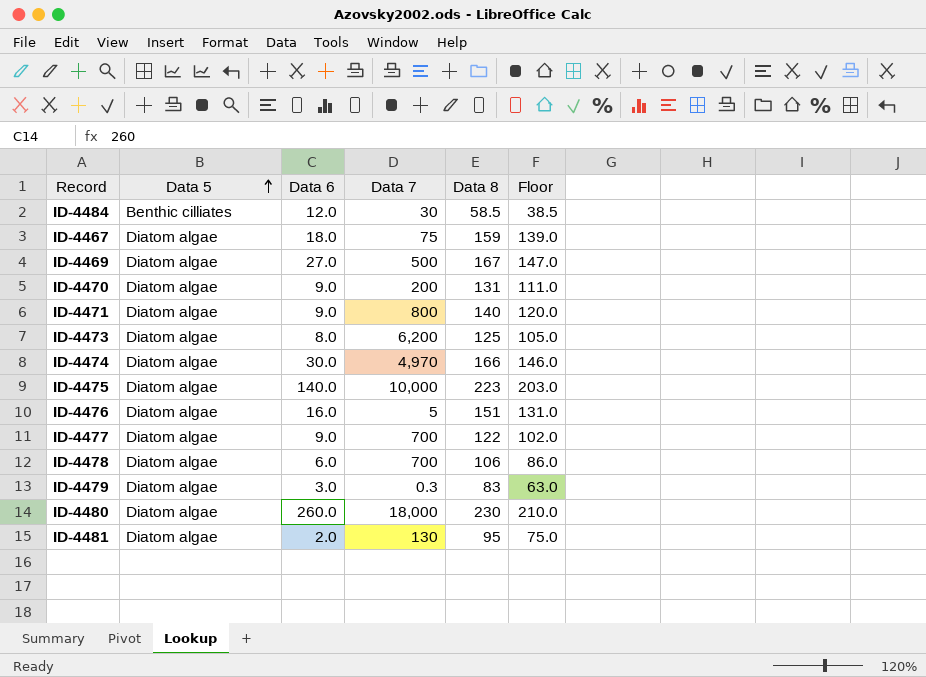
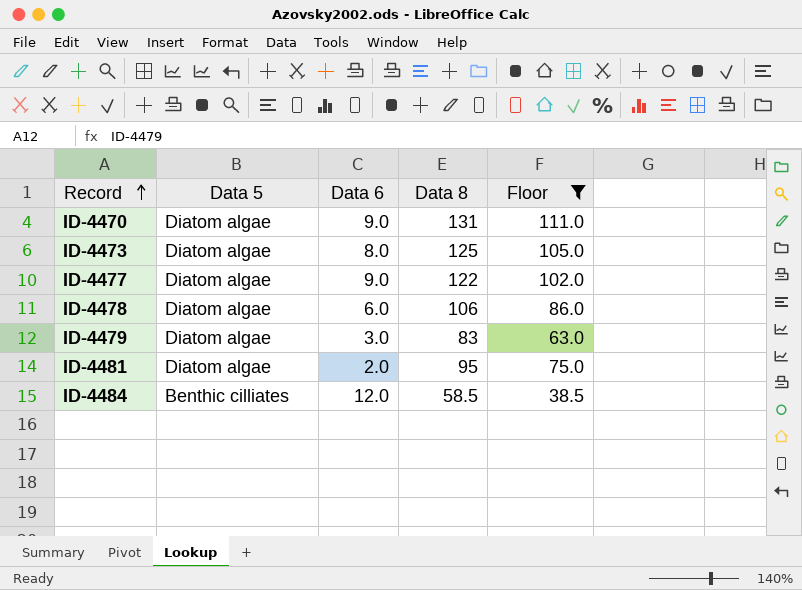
filter: none -> Floor <= 111.0
row order: Data 5 ascending -> Record ascending
column Data 7 | position: 4 -> none

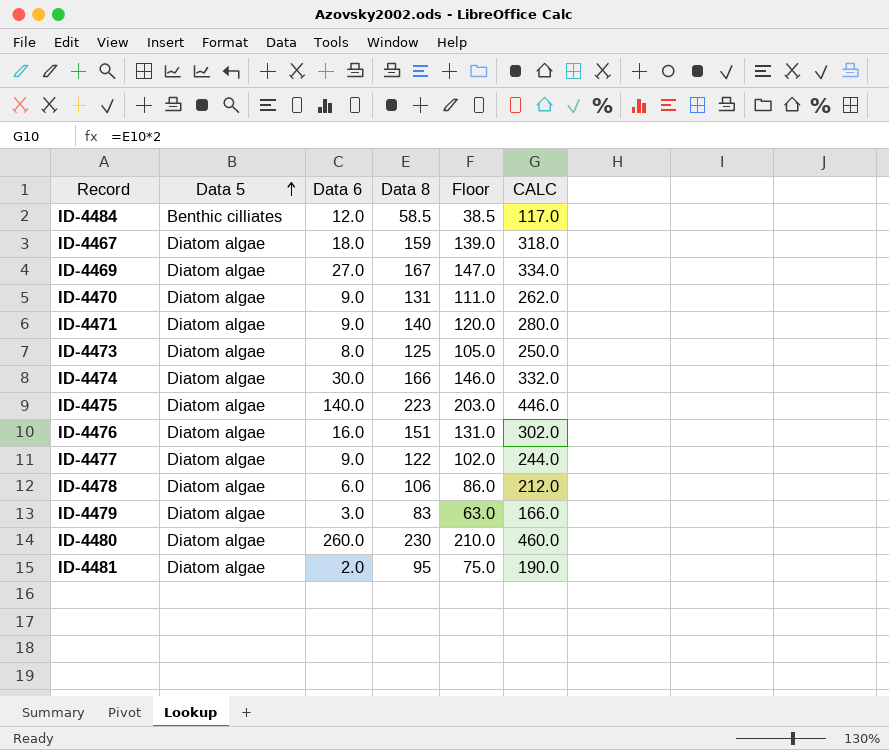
filter: Floor <= 111.0 -> none
row order: Record ascending -> Data 5 ascending
column CALC | formula: none -> [Data 8] * 2

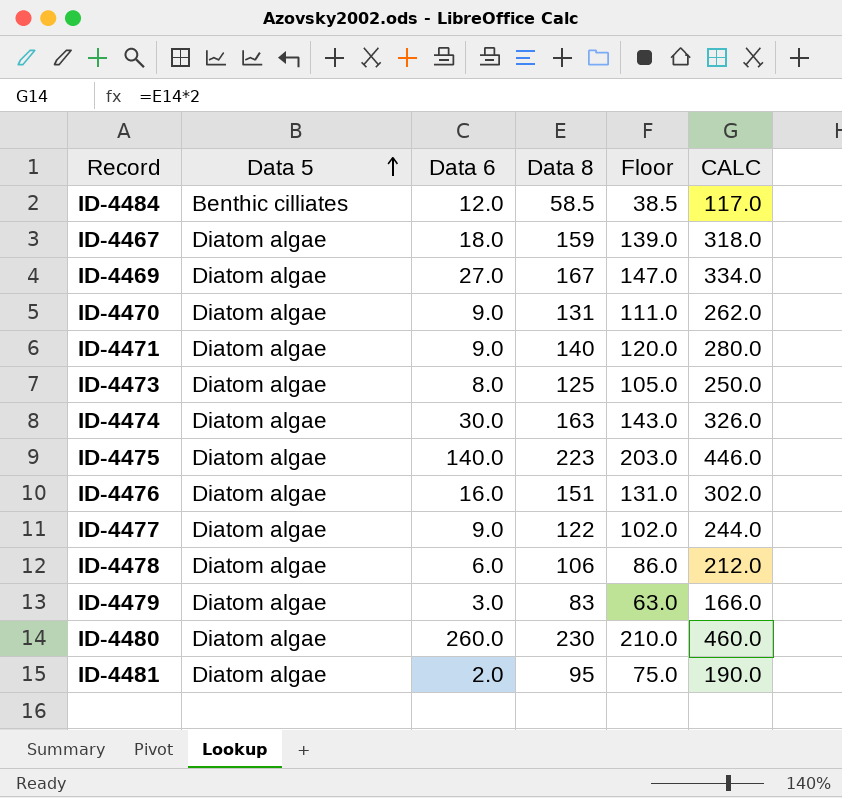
ID-4474 | Data 8: 166 -> 163
ID-4474 | Floor: 146.0 -> 143.0
ID-4474 | CALC: 332.0 -> 326.0

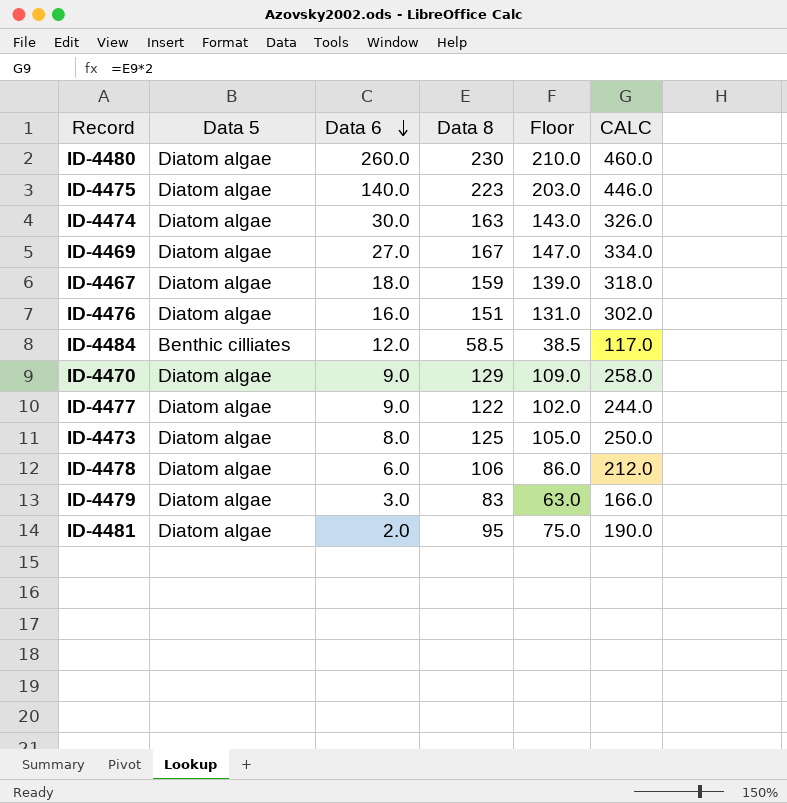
row order: Data 5 ascending -> Data 6 descending
row ID-4471: Diatom algae | 9.0 | 140 | 120.0 | 280.0 -> none
ID-4470 | Data 8: 131 -> 129
ID-4470 | Floor: 111.0 -> 109.0
ID-4470 | CALC: 262.0 -> 258.0

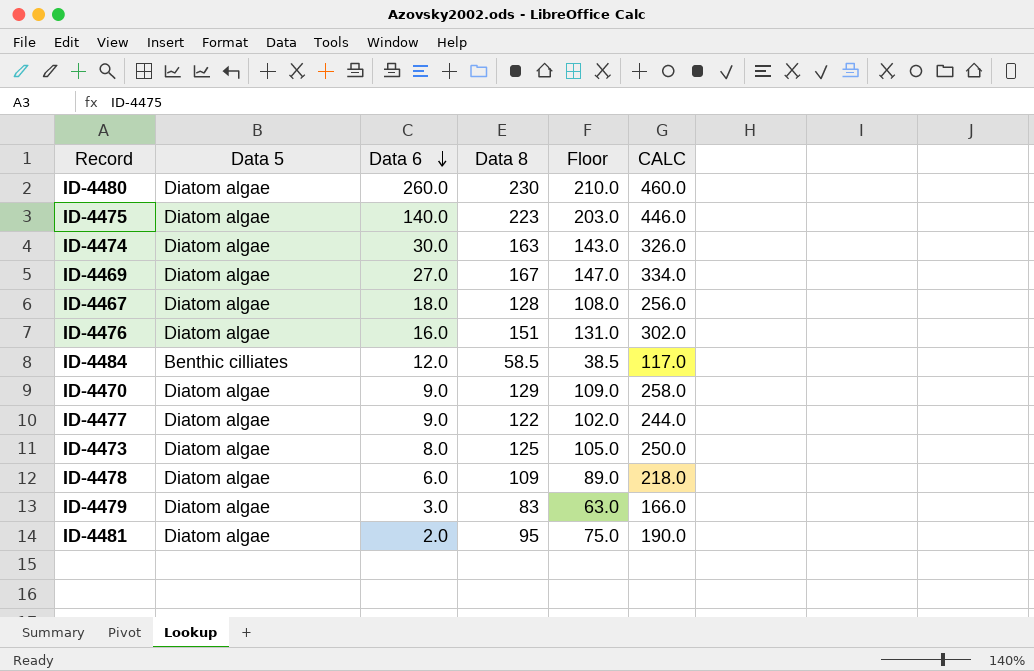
ID-4467 | Data 8: 159 -> 128
ID-4467 | Floor: 139.0 -> 108.0
ID-4467 | CALC: 318.0 -> 256.0
ID-4478 | Data 8: 106 -> 109
ID-4478 | Floor: 86.0 -> 89.0
ID-4478 | CALC: 212.0 -> 218.0

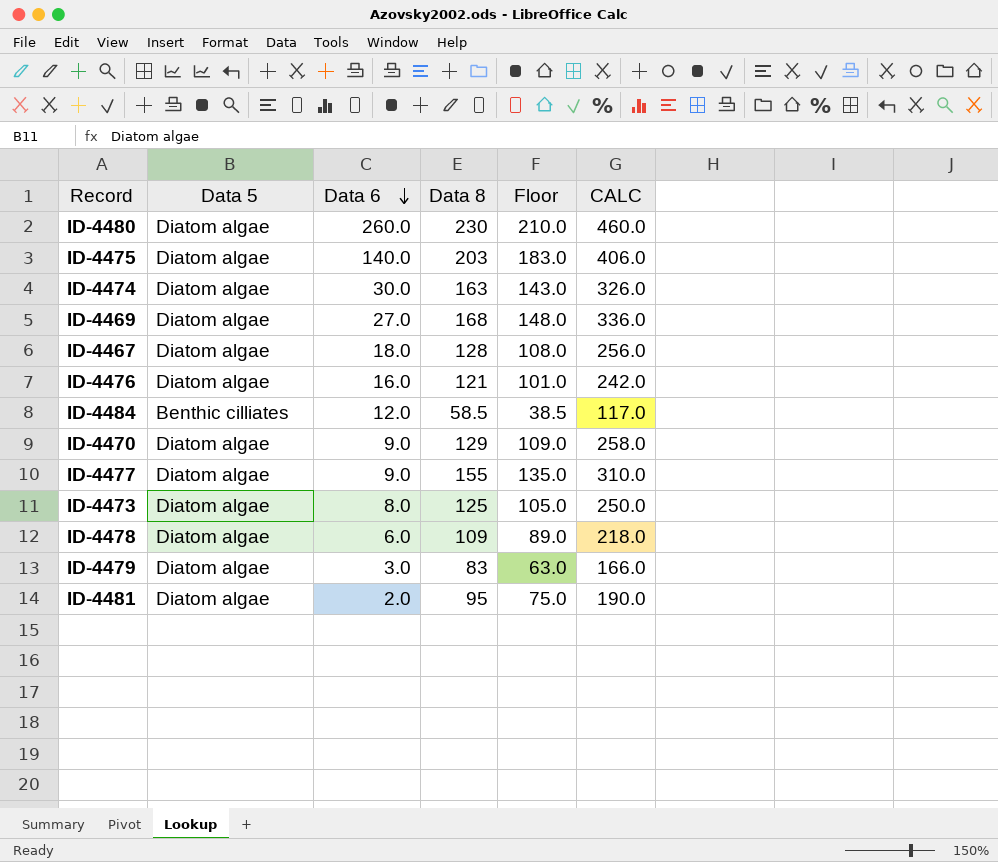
ID-4475 | Data 8: 223 -> 203
ID-4475 | Floor: 203.0 -> 183.0
ID-4475 | CALC: 446.0 -> 406.0
ID-4469 | Data 8: 167 -> 168
ID-4469 | Floor: 147.0 -> 148.0
ID-4469 | CALC: 334.0 -> 336.0
ID-4476 | Data 8: 151 -> 121
ID-4476 | Floor: 131.0 -> 101.0
ID-4476 | CALC: 302.0 -> 242.0
ID-4477 | Data 8: 122 -> 155
ID-4477 | Floor: 102.0 -> 135.0
ID-4477 | CALC: 244.0 -> 310.0

